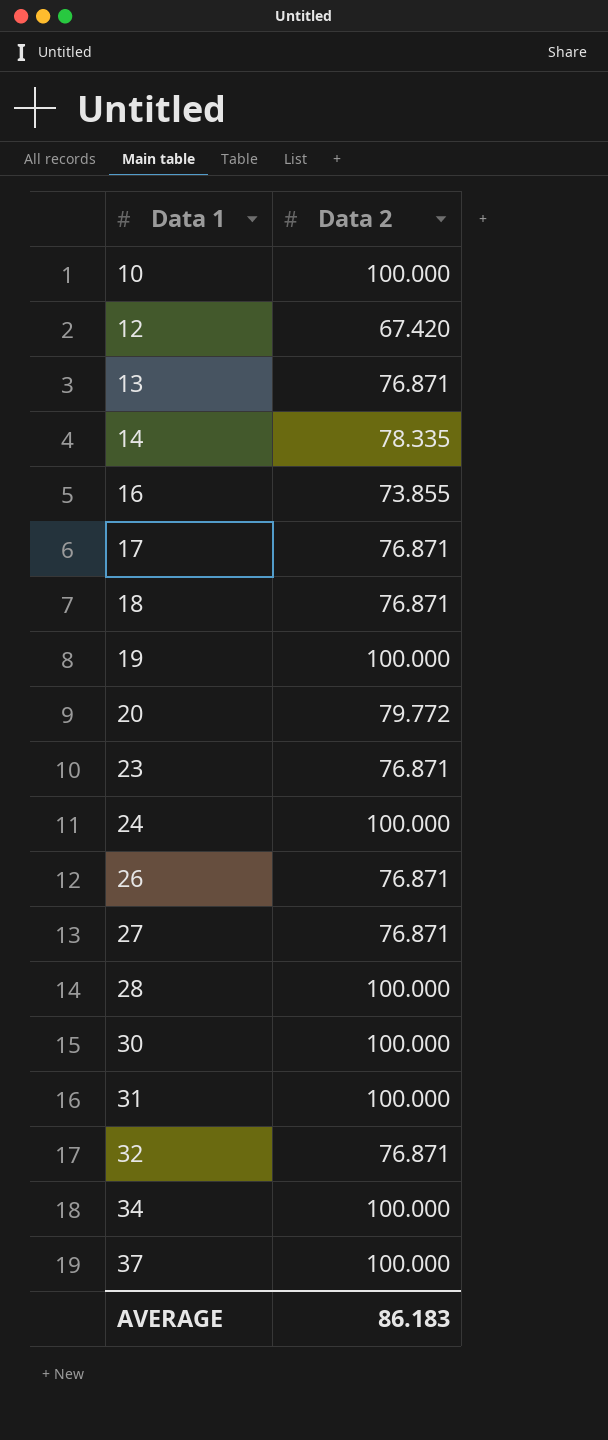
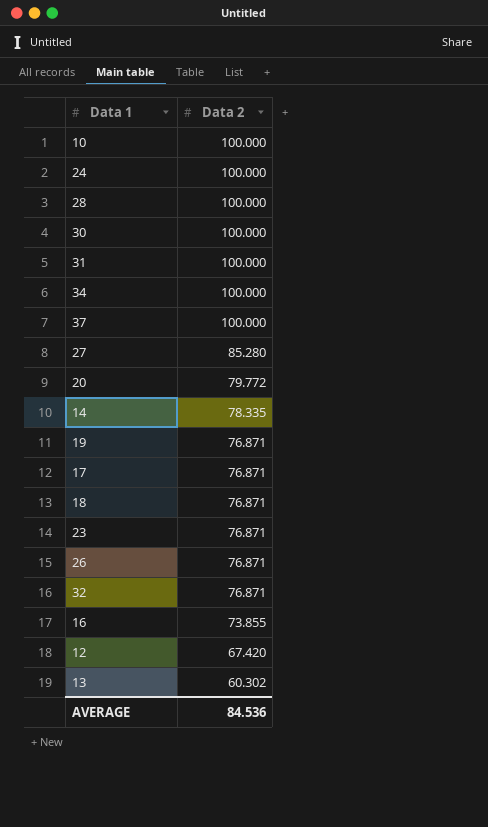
row order: Data 1 ascending -> Data 2 descending
27 | Data 2: 76.871 -> 85.280
19 | Data 2: 100.000 -> 76.871
13 | Data 2: 76.871 -> 60.302
AVERAGE | Data 2: 86.183 -> 84.536

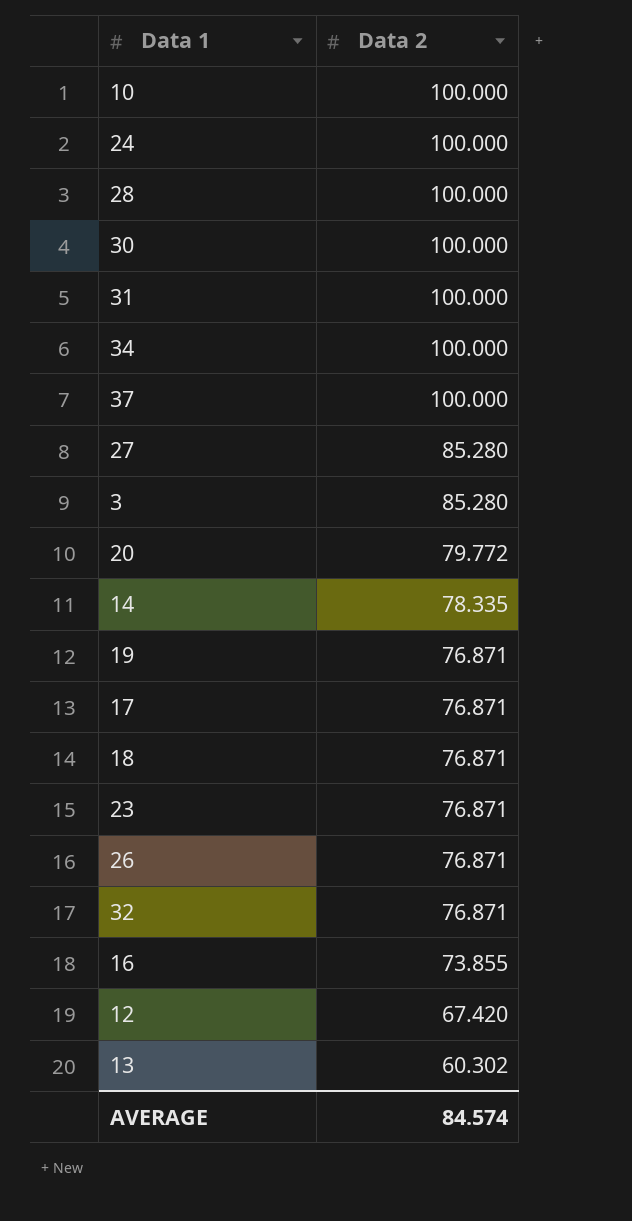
row 3: none -> 85.280
AVERAGE | Data 2: 84.536 -> 84.574

